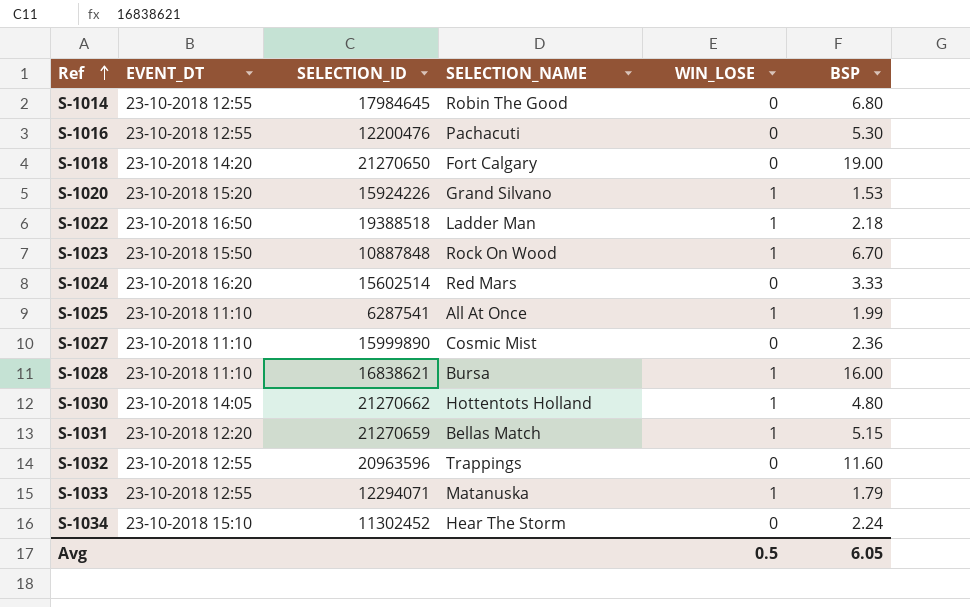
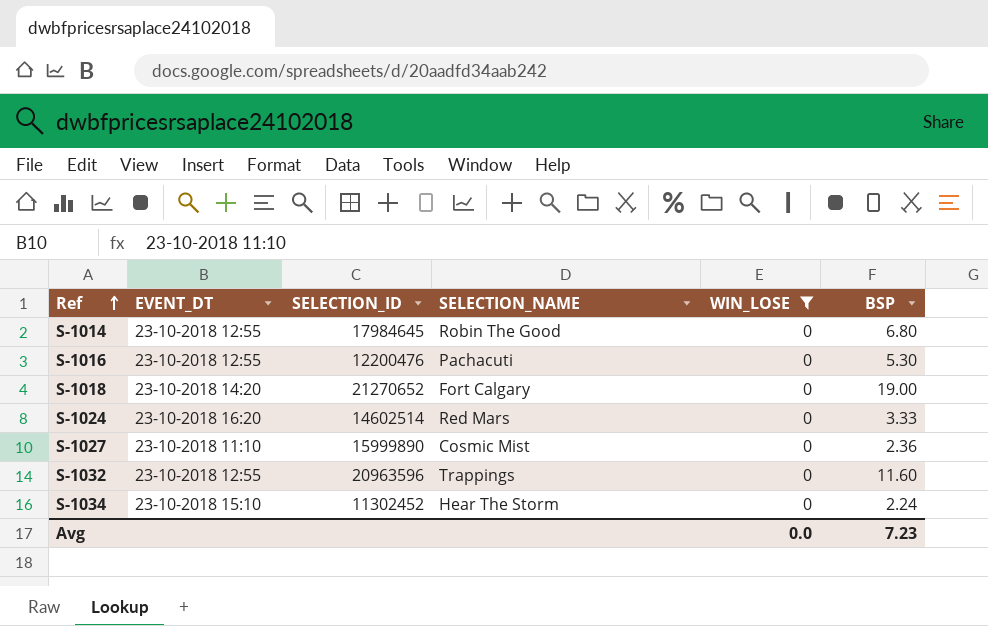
filter: none -> WIN_LOSE = 0
S-1018 | SELECTION_ID: 21270650 -> 21270652
S-1024 | SELECTION_ID: 15602514 -> 14602514
Avg | WIN_LOSE: 0.5 -> 0.0
Avg | BSP: 6.05 -> 7.23

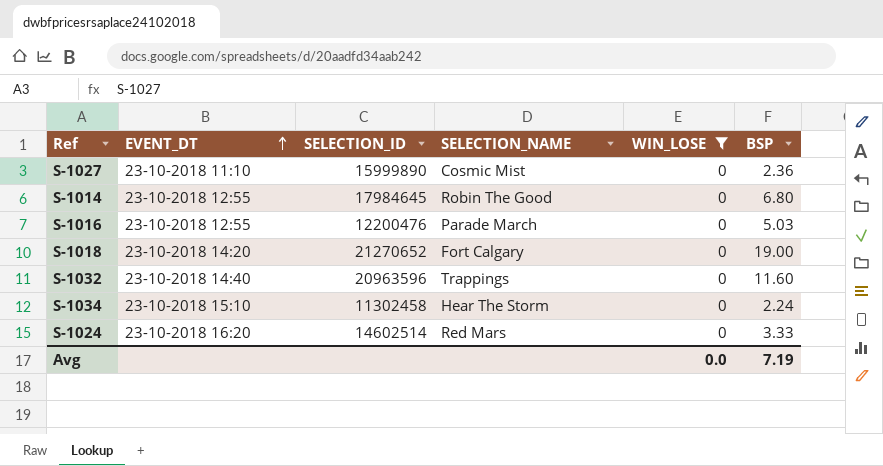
row order: Ref ascending -> EVENT_DT ascending
S-1016 | SELECTION_NAME: Pachacuti -> Parade March
S-1016 | BSP: 5.30 -> 5.03
S-1032 | EVENT_DT: 23-10-2018 12:55 -> 23-10-2018 14:40
S-1034 | SELECTION_ID: 11302452 -> 11302458
Avg | BSP: 7.23 -> 7.19

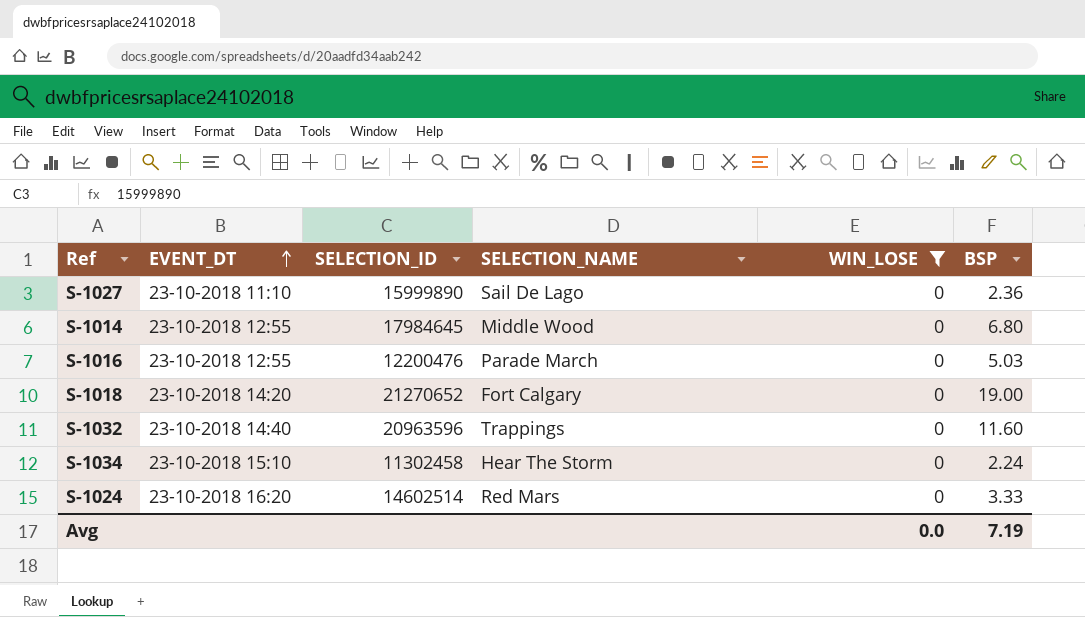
S-1027 | SELECTION_NAME: Cosmic Mist -> Sail De Lago
S-1014 | SELECTION_NAME: Robin The Good -> Middle Wood

